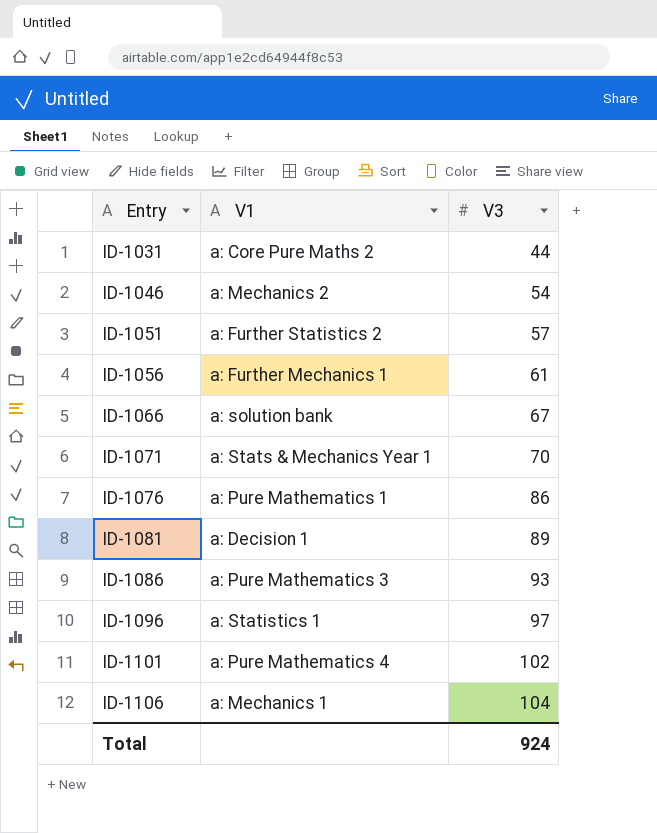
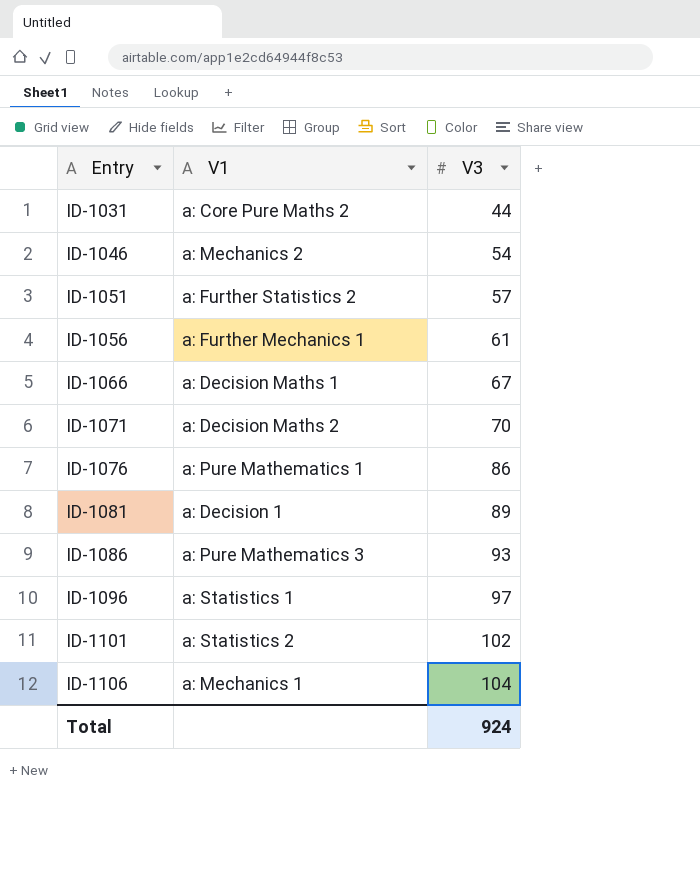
ID-1066 | V1: a: solution bank -> a: Decision Maths 1
ID-1071 | V1: a: Stats & Mechanics Year 1 -> a: Decision Maths 2
ID-1101 | V1: a: Pure Mathematics 4 -> a: Statistics 2

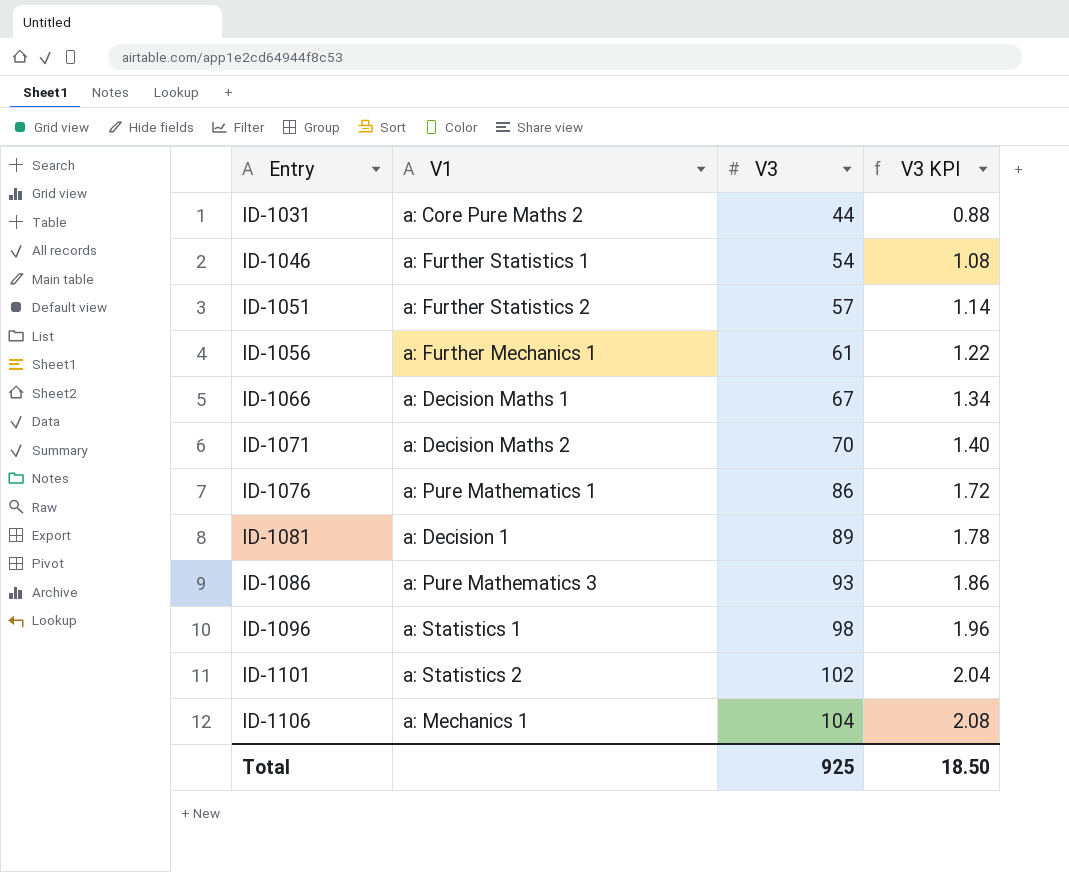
column V3 KPI | formula: none -> [V3] * 0.02
ID-1046 | V1: a: Mechanics 2 -> a: Further Statistics 1
ID-1096 | V3: 97 -> 98
Total | V3: 924 -> 925

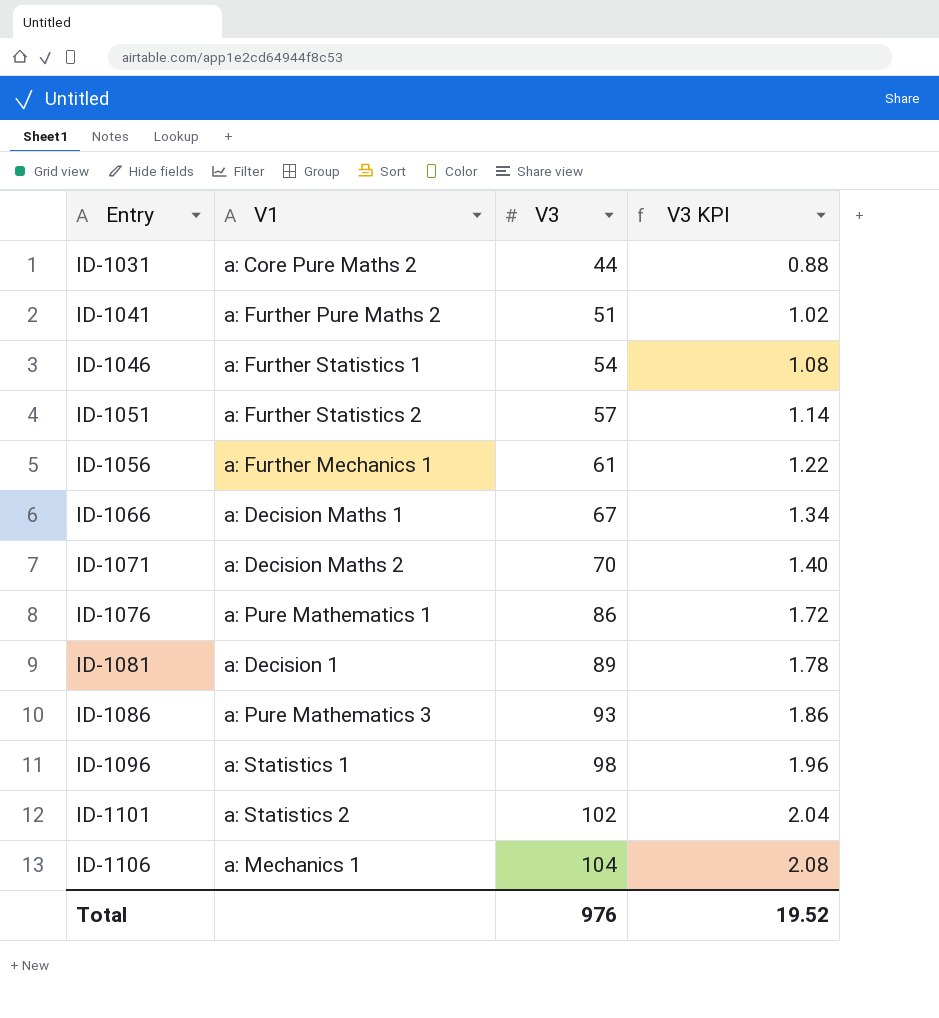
row ID-1041: none -> a: Further Pure Maths 2 | 51 | 1.02
Total | V3: 925 -> 976
Total | V3 KPI: 18.50 -> 19.52

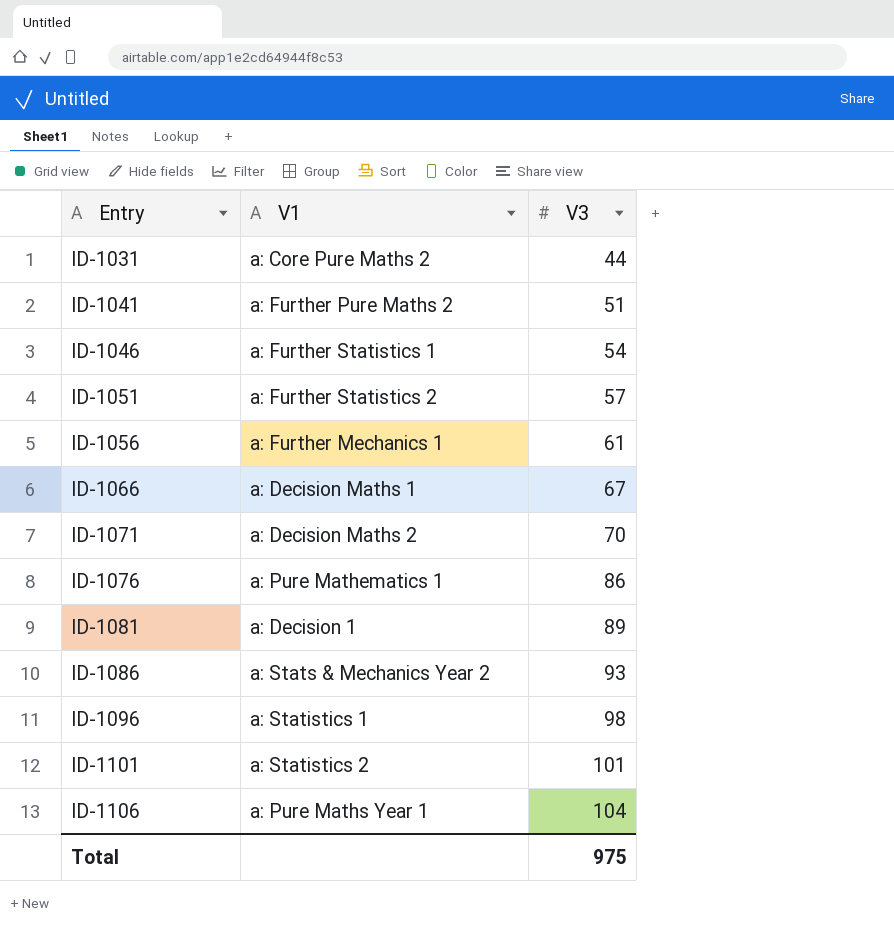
column V3 KPI | formula: [V3] * 0.02 -> none
ID-1086 | V1: a: Pure Mathematics 3 -> a: Stats & Mechanics Year 2
ID-1101 | V3: 102 -> 101
ID-1106 | V1: a: Mechanics 1 -> a: Pure Maths Year 1
Total | V3: 976 -> 975

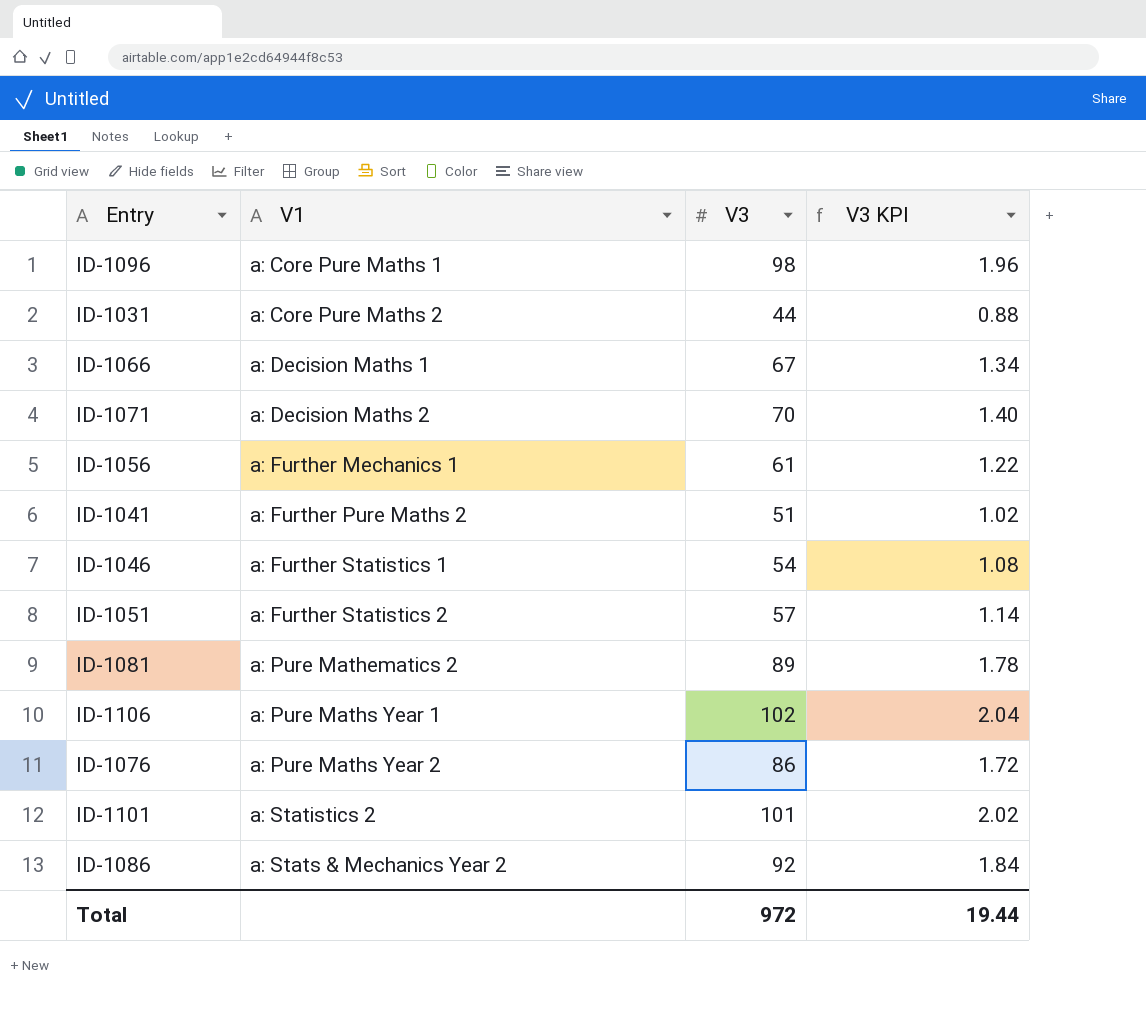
row order: Entry ascending -> V1 ascending
column V3 KPI | formula: none -> [V3] * 0.02
ID-1096 | V1: a: Statistics 1 -> a: Core Pure Maths 1
ID-1081 | V1: a: Decision 1 -> a: Pure Mathematics 2
ID-1106 | V3: 104 -> 102
ID-1076 | V1: a: Pure Mathematics 1 -> a: Pure Maths Year 2
ID-1086 | V3: 93 -> 92
Total | V3: 975 -> 972

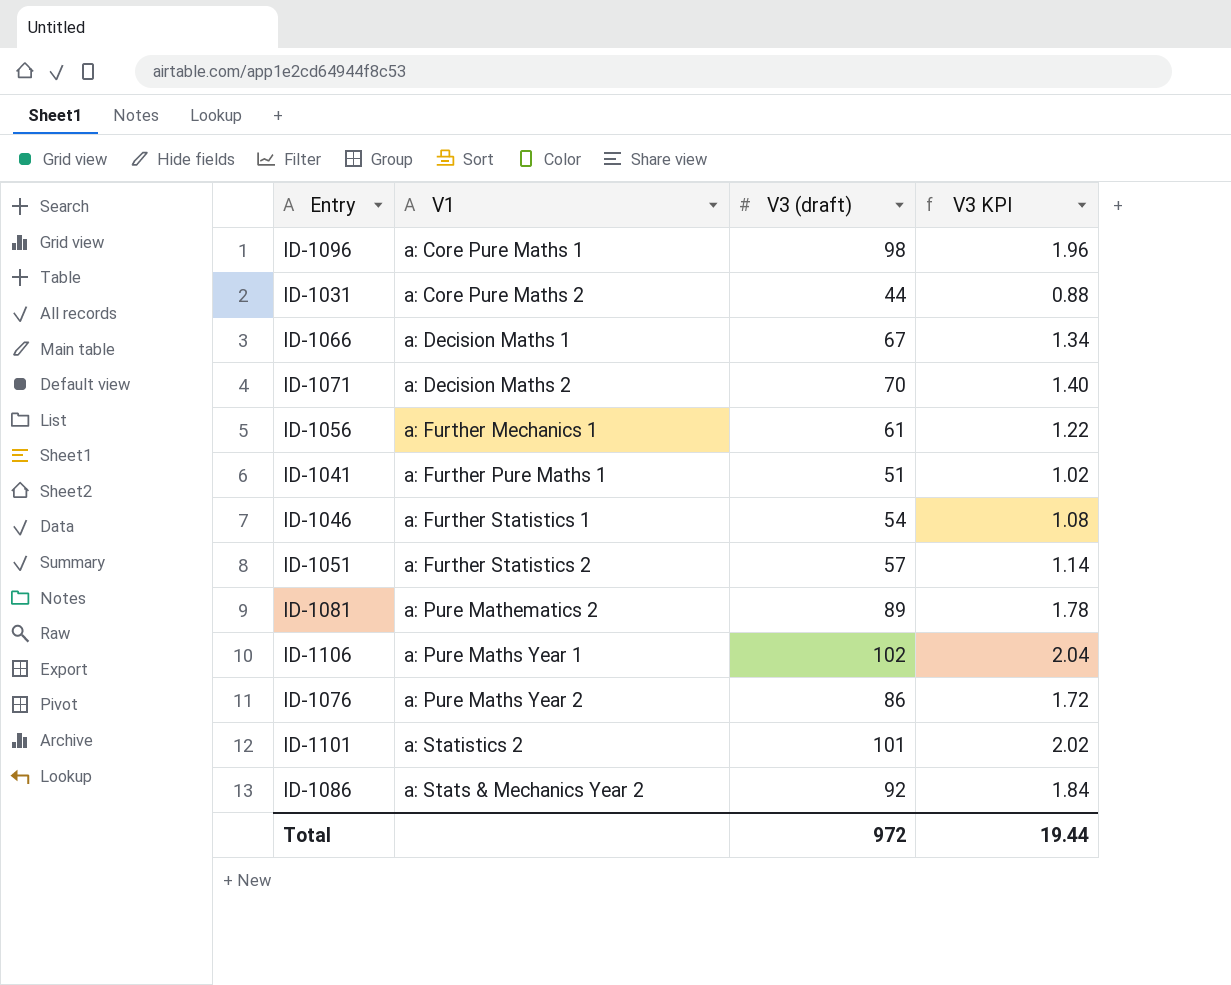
column name: V3 -> V3 (draft)
ID-1041 | V1: a: Further Pure Maths 2 -> a: Further Pure Maths 1

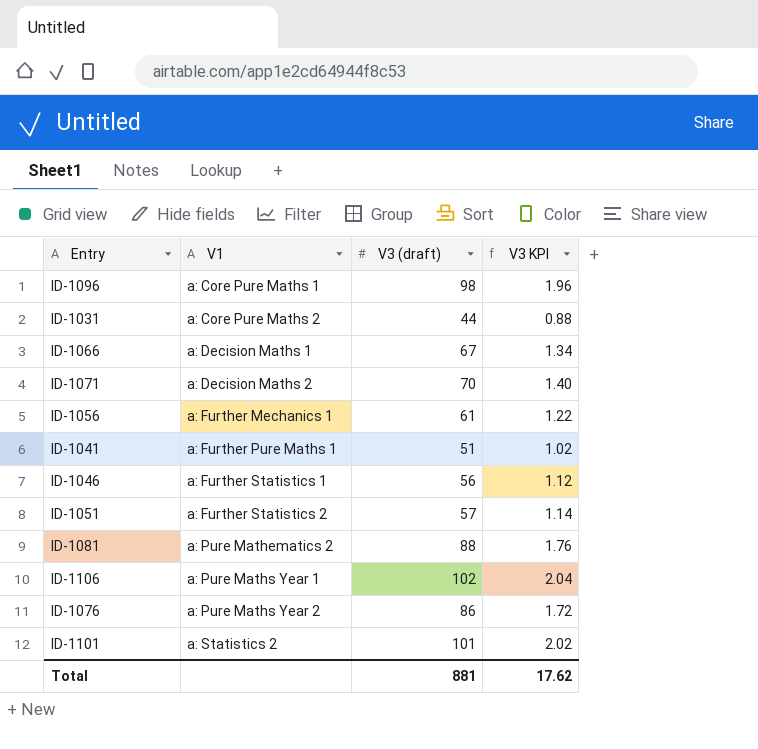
row ID-1086: a: Stats & Mechanics Year 2 | 92 | 1.84 -> none
ID-1046 | V3 (draft): 54 -> 56
ID-1046 | V3 KPI: 1.08 -> 1.12
ID-1081 | V3 (draft): 89 -> 88
ID-1081 | V3 KPI: 1.78 -> 1.76
Total | V3 (draft): 972 -> 881
Total | V3 KPI: 19.44 -> 17.62

